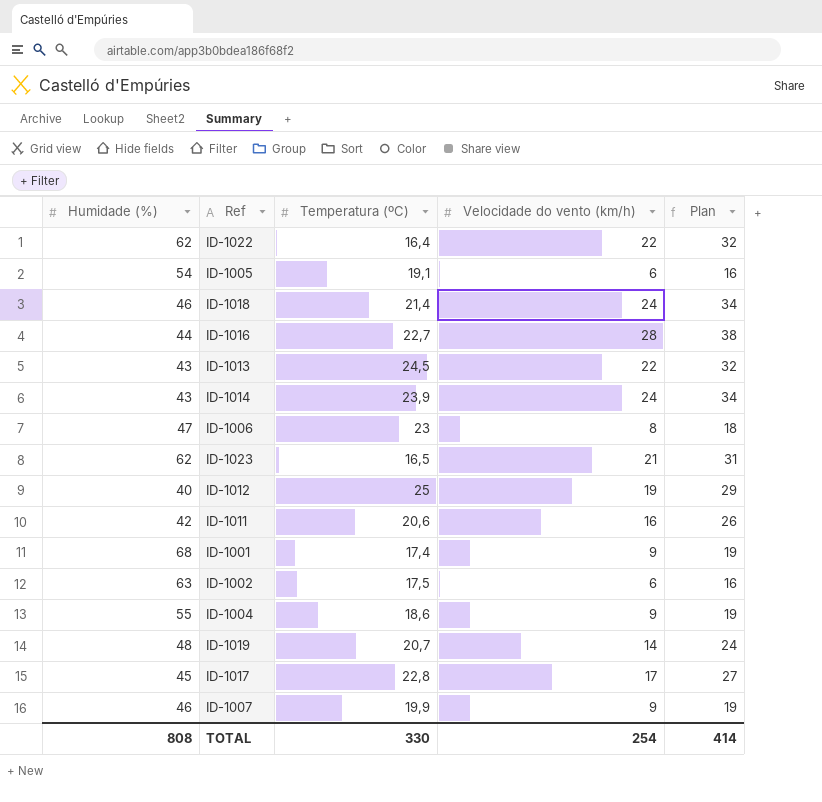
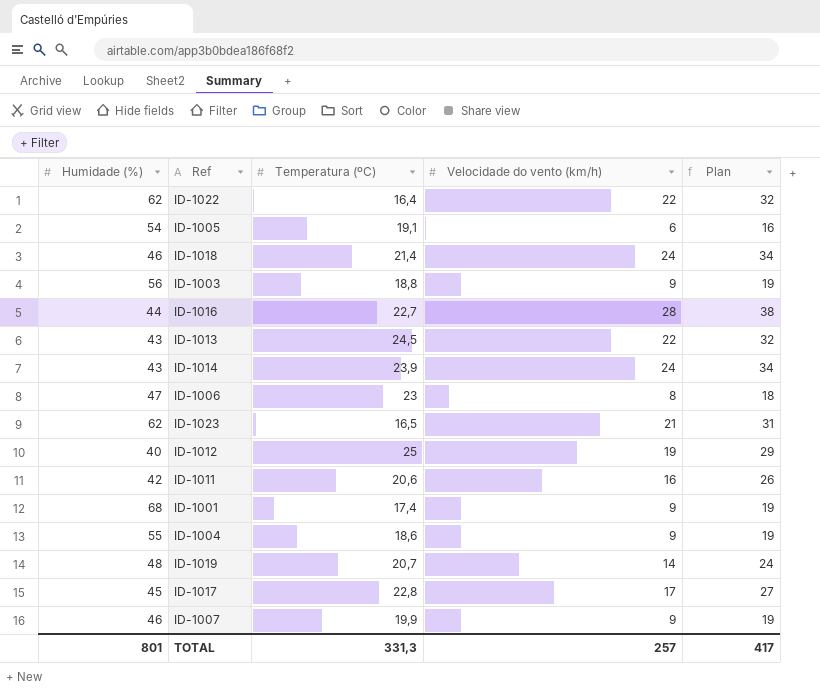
row ID-1002: 63 | 17,5 | 6 | 16 -> none
row ID-1003: none -> 56 | 18,8 | 9 | 19
TOTAL | Humidade (%): 808 -> 801
TOTAL | Temperatura (ºC): 330 -> 331,3
TOTAL | Velocidade do vento (km/h): 254 -> 257
TOTAL | Plan: 414 -> 417

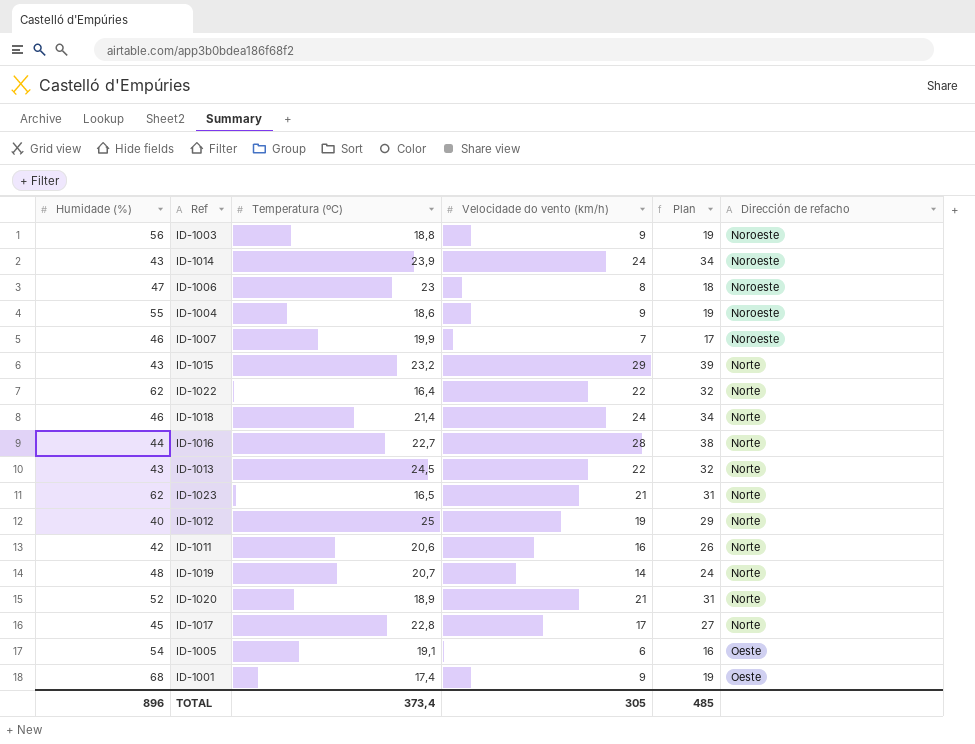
row order: none -> Dirección de refacho ascending
column Dirección de refacho | position: none -> 6
ID-1007 | Velocidade do vento (km/h): 9 -> 7
ID-1007 | Plan: 19 -> 17
row ID-1015: none -> 43 | 23,2 | 29 | 39 | Norte
row ID-1020: none -> 52 | 18,9 | 21 | 31 | Norte
TOTAL | Humidade (%): 801 -> 896
TOTAL | Temperatura (ºC): 331,3 -> 373,4
TOTAL | Velocidade do vento (km/h): 257 -> 305
TOTAL | Plan: 417 -> 485

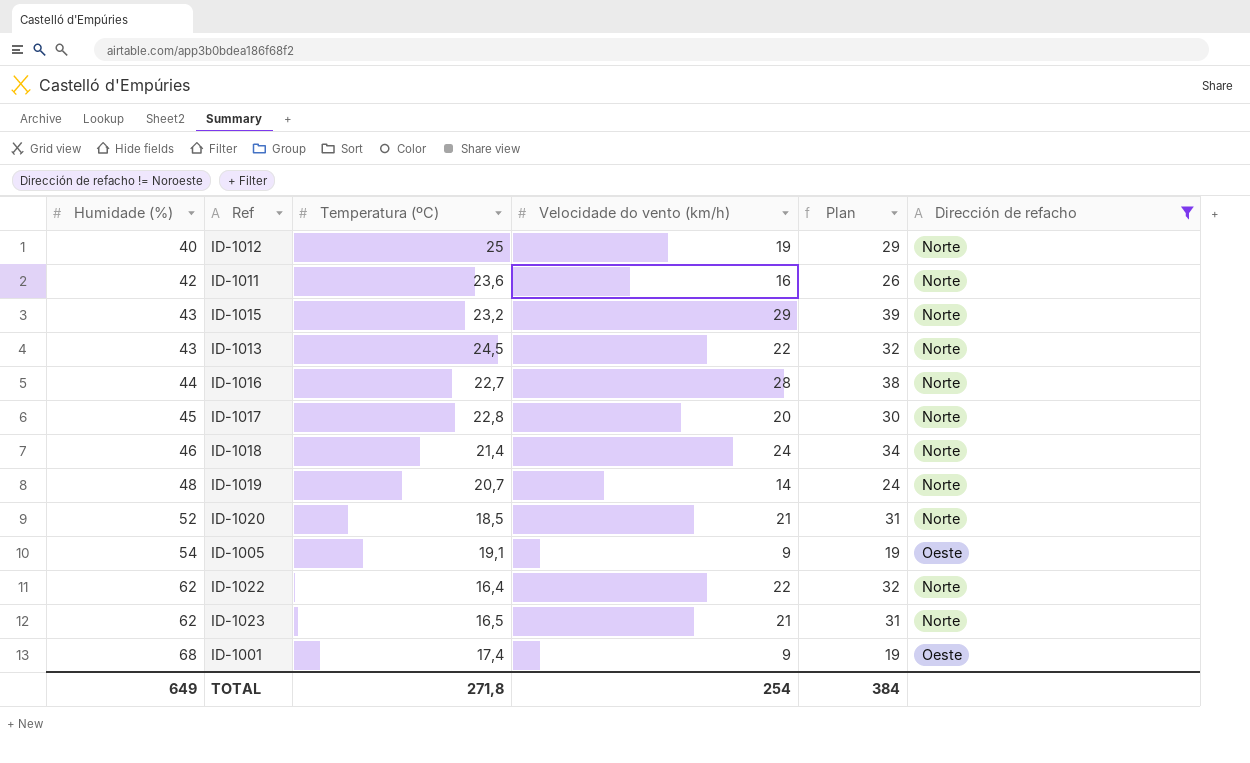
filter: none -> Dirección de refacho != Noroeste
row order: Dirección de refacho ascending -> Humidade (%) ascending
ID-1011 | Temperatura (ºC): 20,6 -> 23,6
ID-1017 | Velocidade do vento (km/h): 17 -> 20
ID-1017 | Plan: 27 -> 30
ID-1020 | Temperatura (ºC): 18,9 -> 18,5
ID-1005 | Velocidade do vento (km/h): 6 -> 9
ID-1005 | Plan: 16 -> 19
TOTAL | Humidade (%): 896 -> 649
TOTAL | Temperatura (ºC): 373,4 -> 271,8
TOTAL | Velocidade do vento (km/h): 305 -> 254
TOTAL | Plan: 485 -> 384

